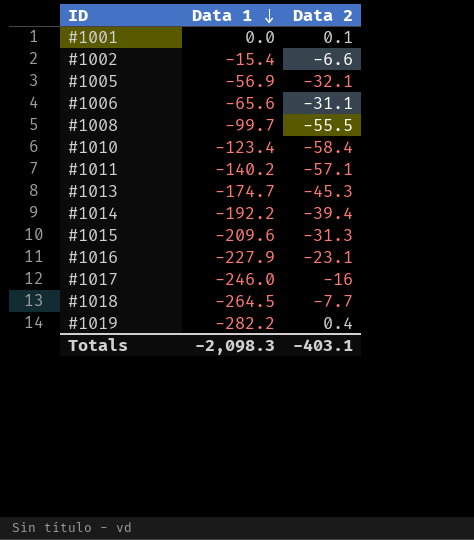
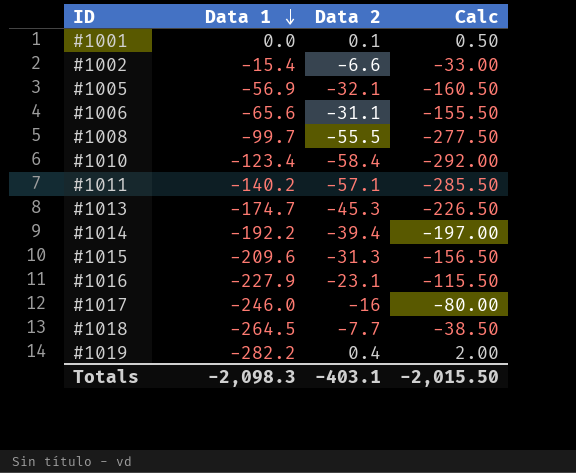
column Calc | formula: none -> [Data 2] * 5

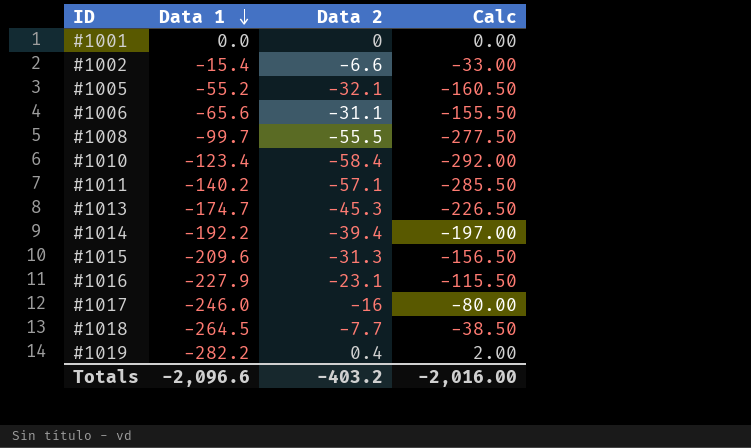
#1001 | Data 2: 0.1 -> 0
#1001 | Calc: 0.50 -> 0.00
#1005 | Data 1: -56.9 -> -55.2
Totals | Data 1: -2,098.3 -> -2,096.6
Totals | Data 2: -403.1 -> -403.2
Totals | Calc: -2,015.50 -> -2,016.00

